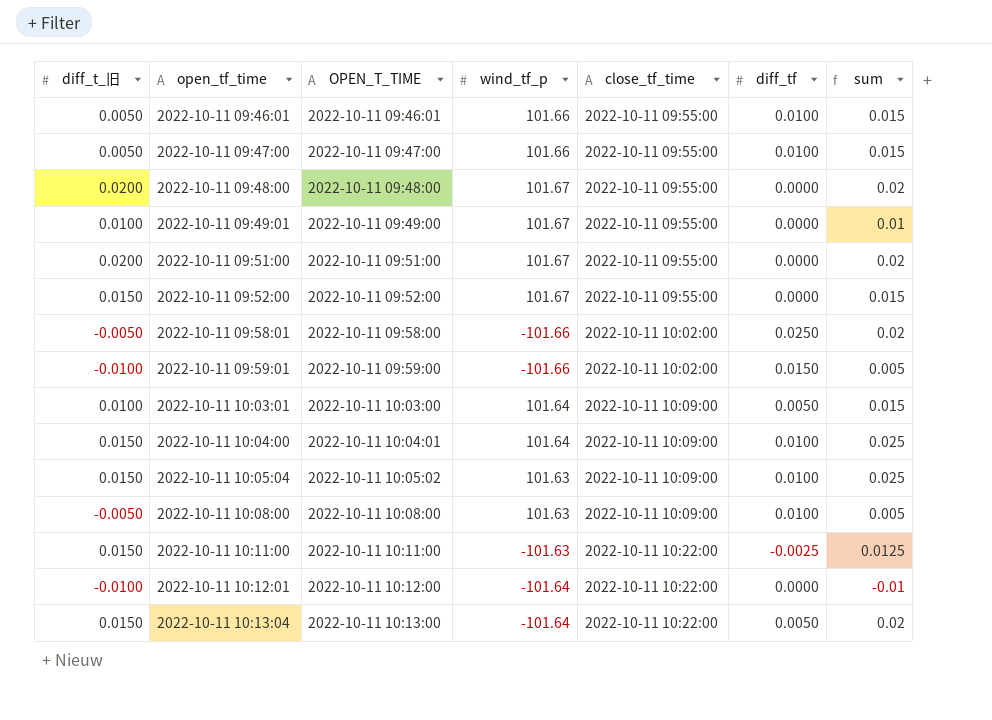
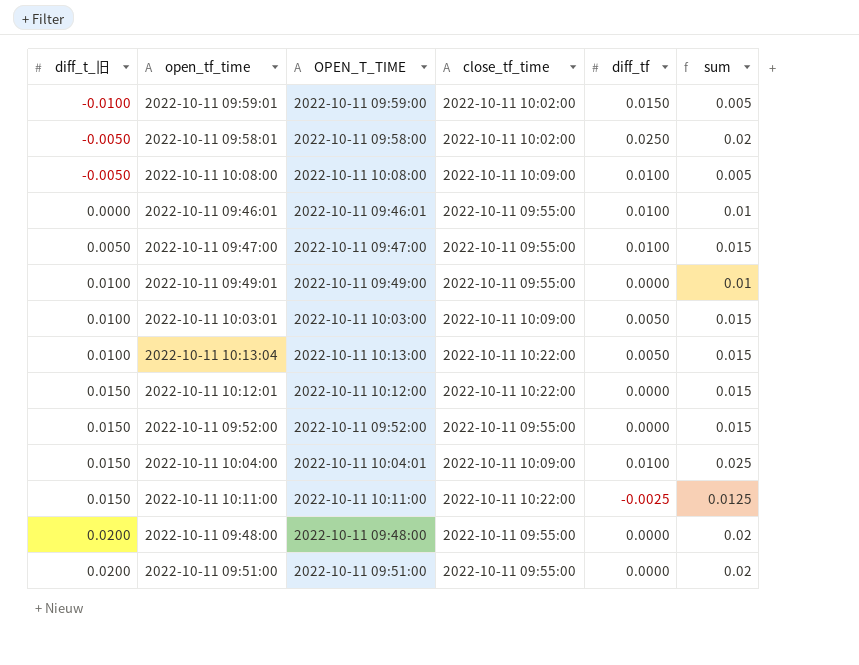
row order: open_tf_time ascending -> diff_t_旧 ascending
column wind_tf_p | position: 4 -> none
row 2022-10-11 10:05:04: 0.0150 | 2022-10-11 10:05:02 | 101.63 | 2022-10-11 10:09:00 | 0.0100 | 0.025 -> none
2022-10-11 09:46:01 | diff_t_旧: 0.0050 -> 0.0000
2022-10-11 09:46:01 | sum: 0.015 -> 0.01
2022-10-11 10:13:04 | diff_t_旧: 0.0150 -> 0.0100
2022-10-11 10:13:04 | sum: 0.02 -> 0.015
2022-10-11 10:12:01 | diff_t_旧: -0.0100 -> 0.0150
2022-10-11 10:12:01 | sum: -0.01 -> 0.015

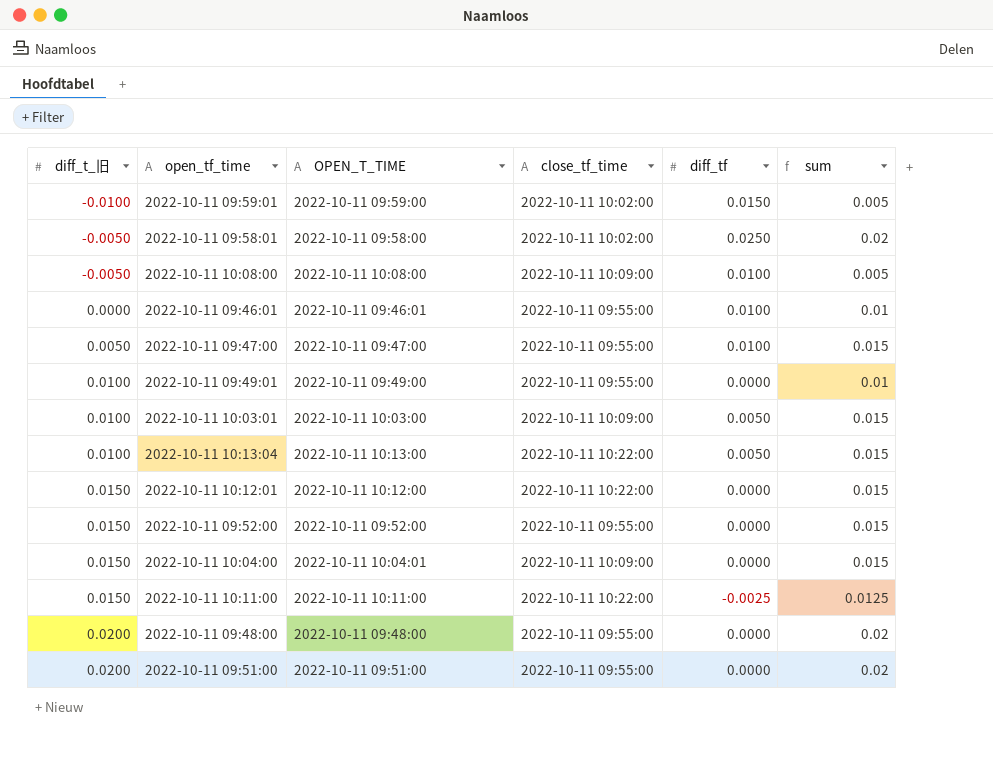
2022-10-11 10:04:00 | diff_tf: 0.0100 -> 0.0000
2022-10-11 10:04:00 | sum: 0.025 -> 0.015

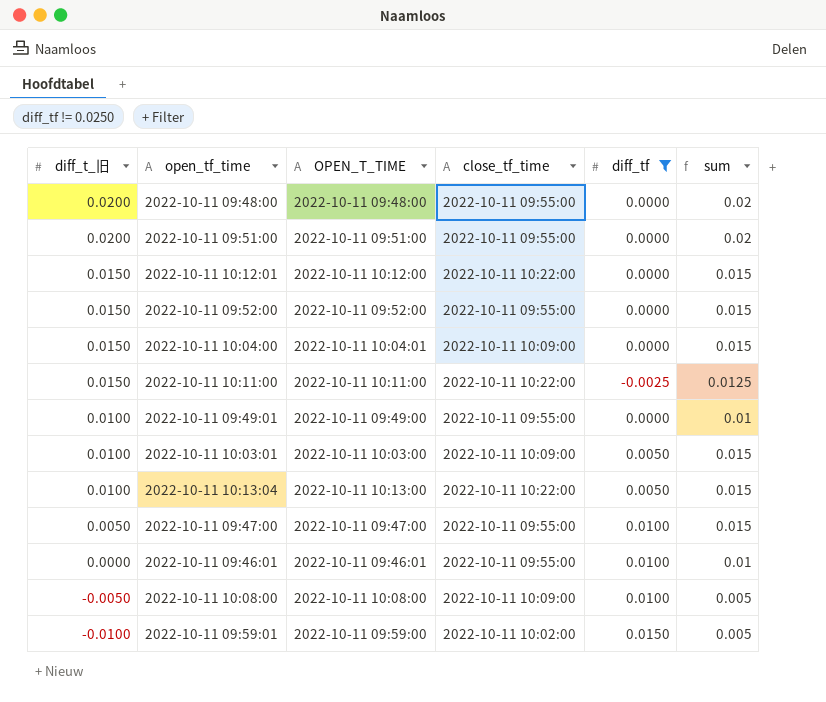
filter: none -> diff_tf != 0.0250
row order: diff_t_旧 ascending -> diff_t_旧 descending

